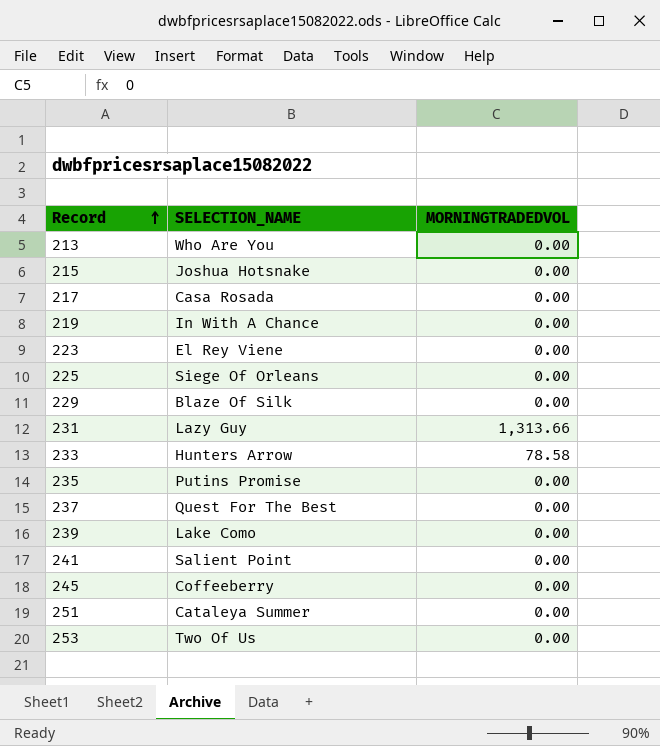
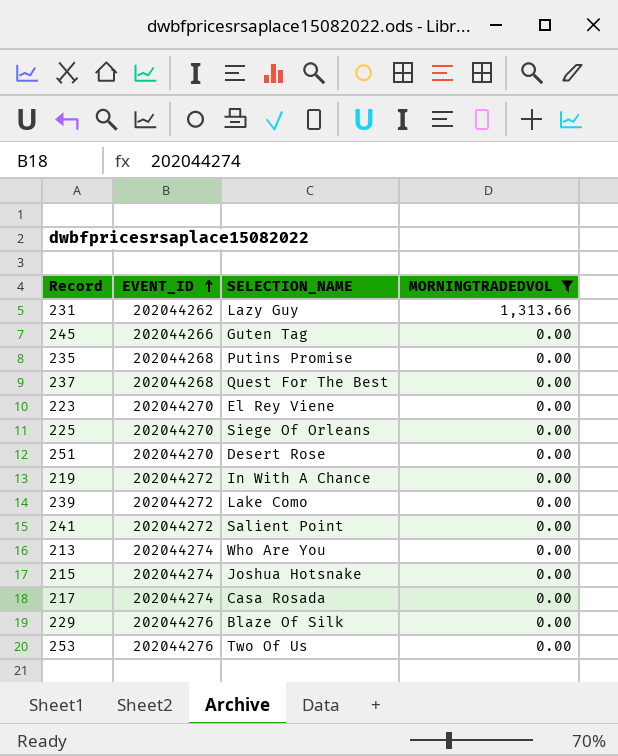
filter: none -> MORNINGTRADEDVOL != 78.58
row order: Record ascending -> EVENT_ID ascending
column EVENT_ID | position: none -> 2
245 | SELECTION_NAME: Coffeeberry -> Guten Tag
251 | SELECTION_NAME: Cataleya Summer -> Desert Rose

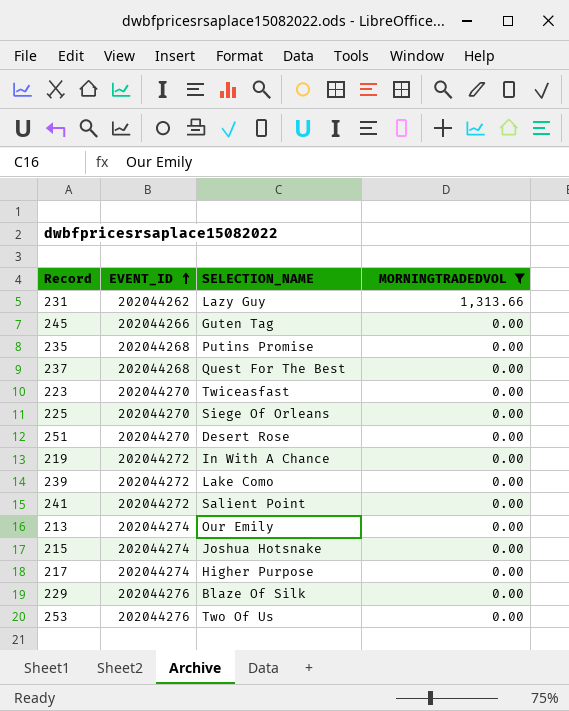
223 | SELECTION_NAME: El Rey Viene -> Twiceasfast
213 | SELECTION_NAME: Who Are You -> Our Emily
217 | SELECTION_NAME: Casa Rosada -> Higher Purpose

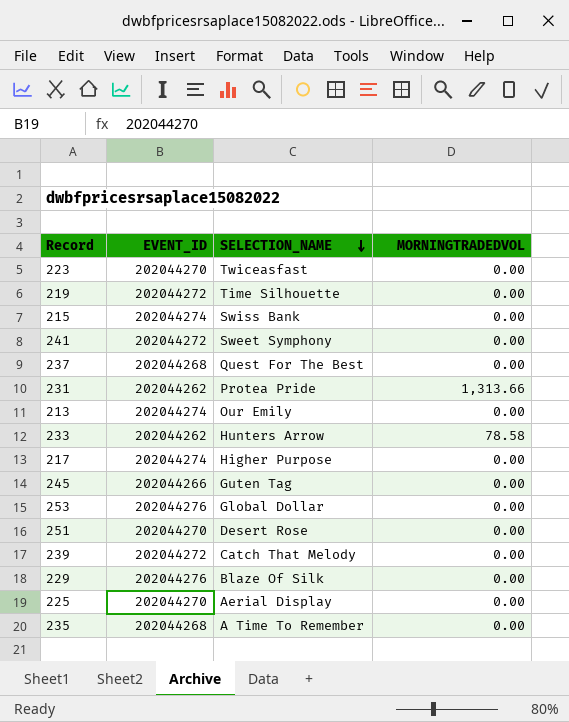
filter: MORNINGTRADEDVOL != 78.58 -> none
row order: EVENT_ID ascending -> SELECTION_NAME descending
219 | SELECTION_NAME: In With A Chance -> Time Silhouette
215 | SELECTION_NAME: Joshua Hotsnake -> Swiss Bank
241 | SELECTION_NAME: Salient Point -> Sweet Symphony
231 | SELECTION_NAME: Lazy Guy -> Protea Pride
253 | SELECTION_NAME: Two Of Us -> Global Dollar
239 | SELECTION_NAME: Lake Como -> Catch That Melody
225 | SELECTION_NAME: Siege Of Orleans -> Aerial Display
235 | SELECTION_NAME: Putins Promise -> A Time To Remember

